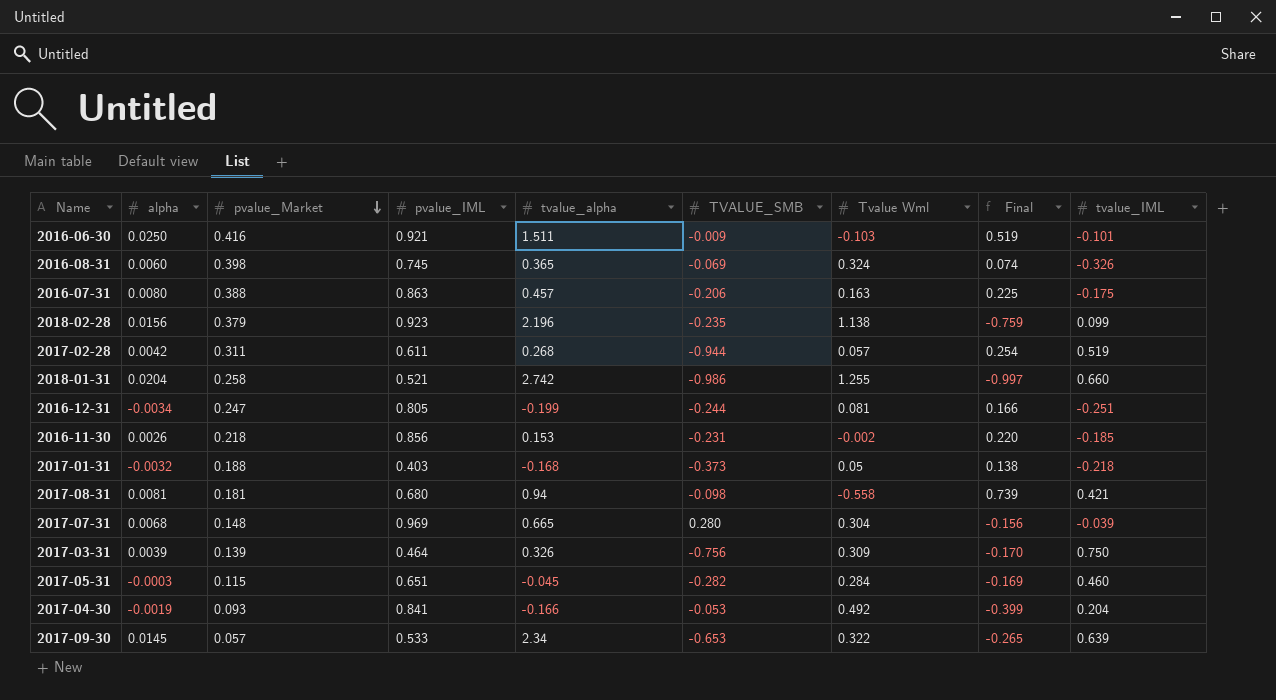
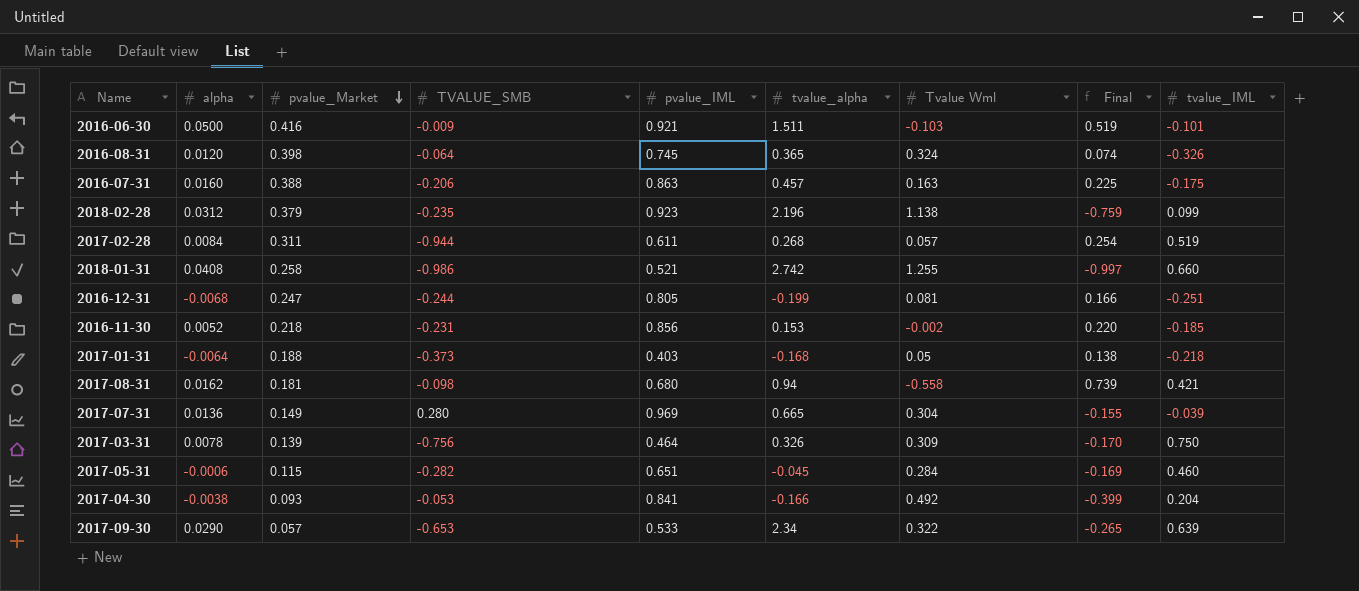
column TVALUE_SMB | position: 6 -> 4
2016-06-30 | alpha: 0.0250 -> 0.0500
2016-08-31 | alpha: 0.0060 -> 0.0120
2016-08-31 | TVALUE_SMB: -0.069 -> -0.064
2016-07-31 | alpha: 0.0080 -> 0.0160
2018-02-28 | alpha: 0.0156 -> 0.0312
2017-02-28 | alpha: 0.0042 -> 0.0084
2018-01-31 | alpha: 0.0204 -> 0.0408
2016-12-31 | alpha: -0.0034 -> -0.0068
2016-11-30 | alpha: 0.0026 -> 0.0052
2017-01-31 | alpha: -0.0032 -> -0.0064
2017-08-31 | alpha: 0.0081 -> 0.0162
2017-07-31 | alpha: 0.0068 -> 0.0136
2017-07-31 | pvalue_Market: 0.148 -> 0.149
2017-07-31 | Final: -0.156 -> -0.155
2017-03-31 | alpha: 0.0039 -> 0.0078
2017-05-31 | alpha: -0.0003 -> -0.0006
2017-04-30 | alpha: -0.0019 -> -0.0038
2017-09-30 | alpha: 0.0145 -> 0.0290

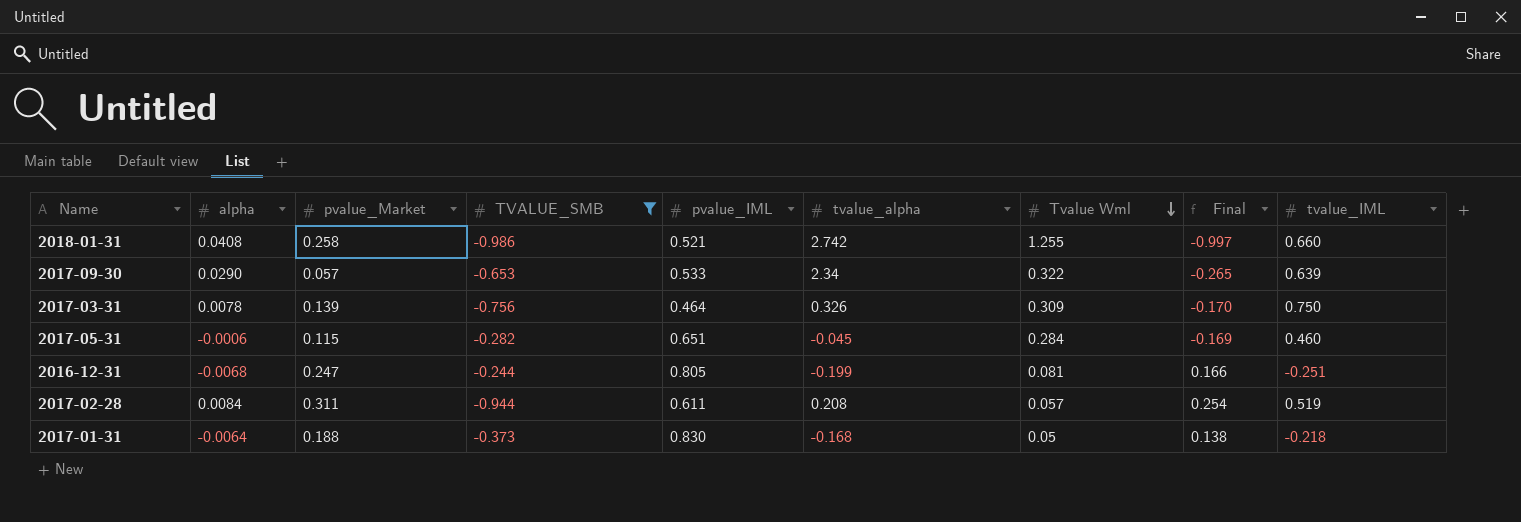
filter: none -> TVALUE_SMB <= -0.244
row order: pvalue_Market descending -> Tvalue Wml descending
2017-02-28 | tvalue_alpha: 0.268 -> 0.208
2017-01-31 | pvalue_IML: 0.403 -> 0.830

